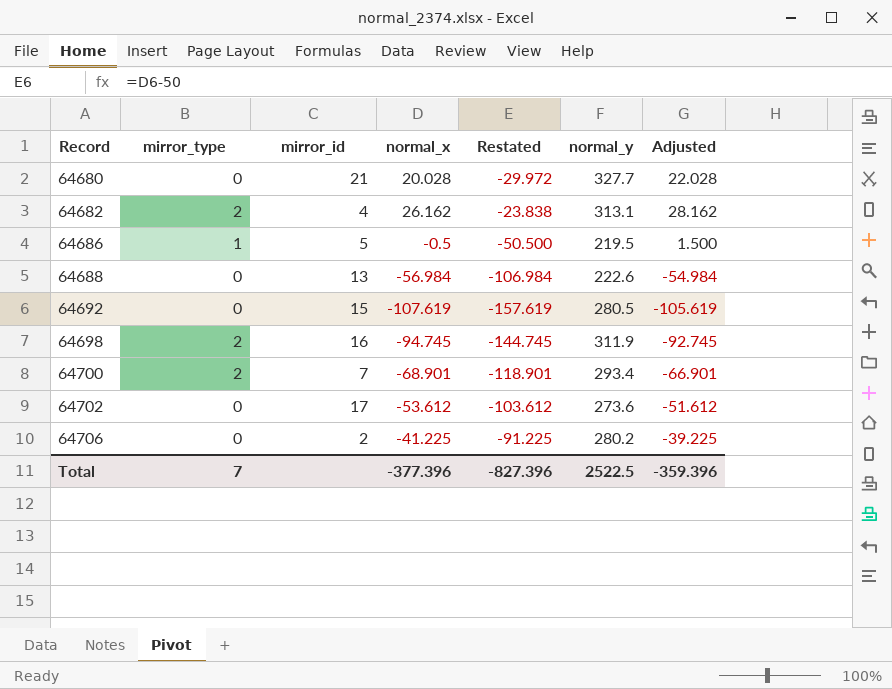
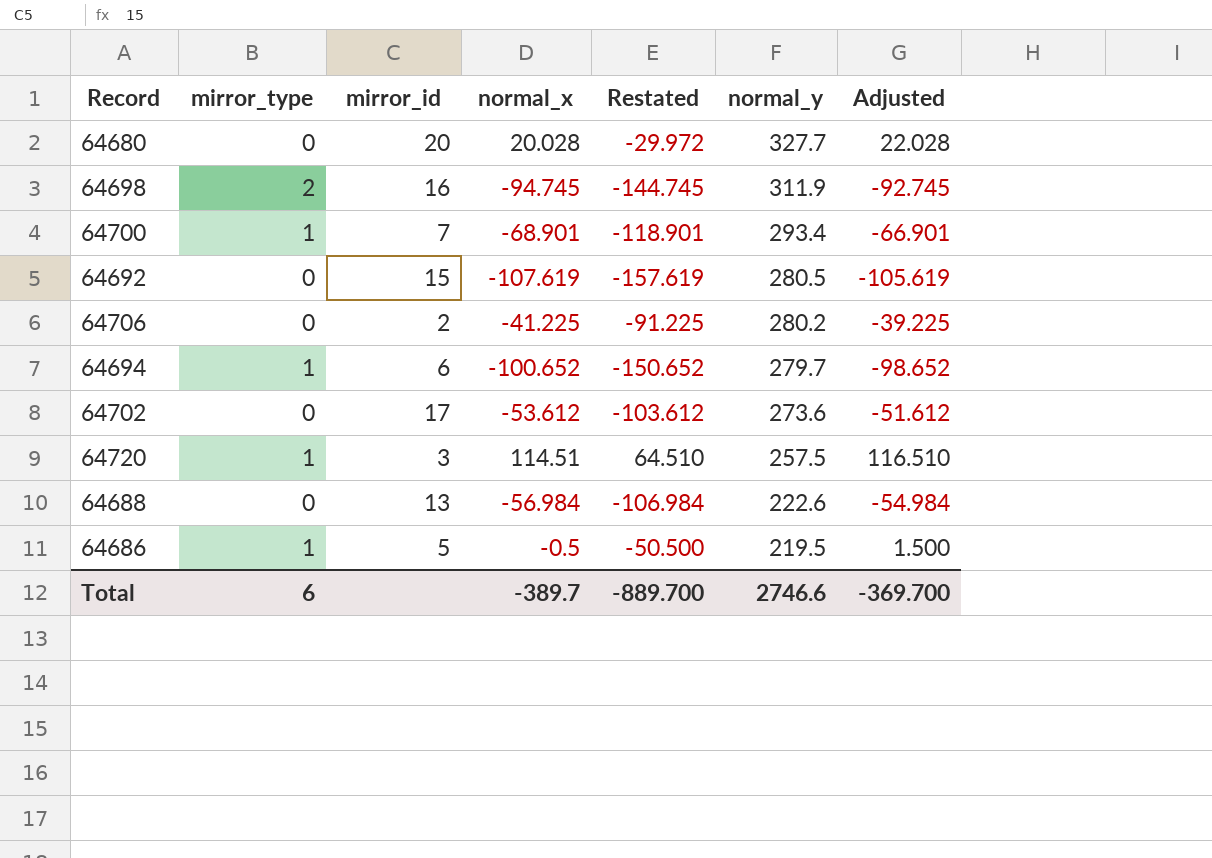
row order: Record ascending -> normal_y descending
row 64682: 2 | 4 | 26.162 | -23.838 | 313.1 | 28.162 -> none
64680 | mirror_id: 21 -> 20
64700 | mirror_type: 2 -> 1
row 64694: none -> 1 | 6 | -100.652 | -150.652 | 279.7 | -98.652
row 64720: none -> 1 | 3 | 114.51 | 64.510 | 257.5 | 116.510
Total | mirror_type: 7 -> 6
Total | normal_x: -377.396 -> -389.7
Total | Restated: -827.396 -> -889.700
Total | normal_y: 2522.5 -> 2746.6
Total | Adjusted: -359.396 -> -369.700

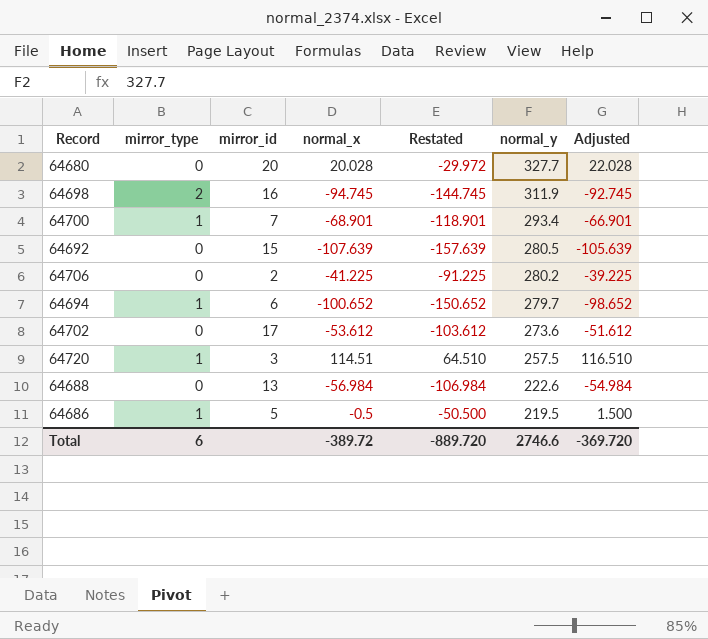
64692 | normal_x: -107.619 -> -107.639
64692 | Restated: -157.619 -> -157.639
64692 | Adjusted: -105.619 -> -105.639
Total | normal_x: -389.7 -> -389.72
Total | Restated: -889.700 -> -889.720
Total | Adjusted: -369.700 -> -369.720

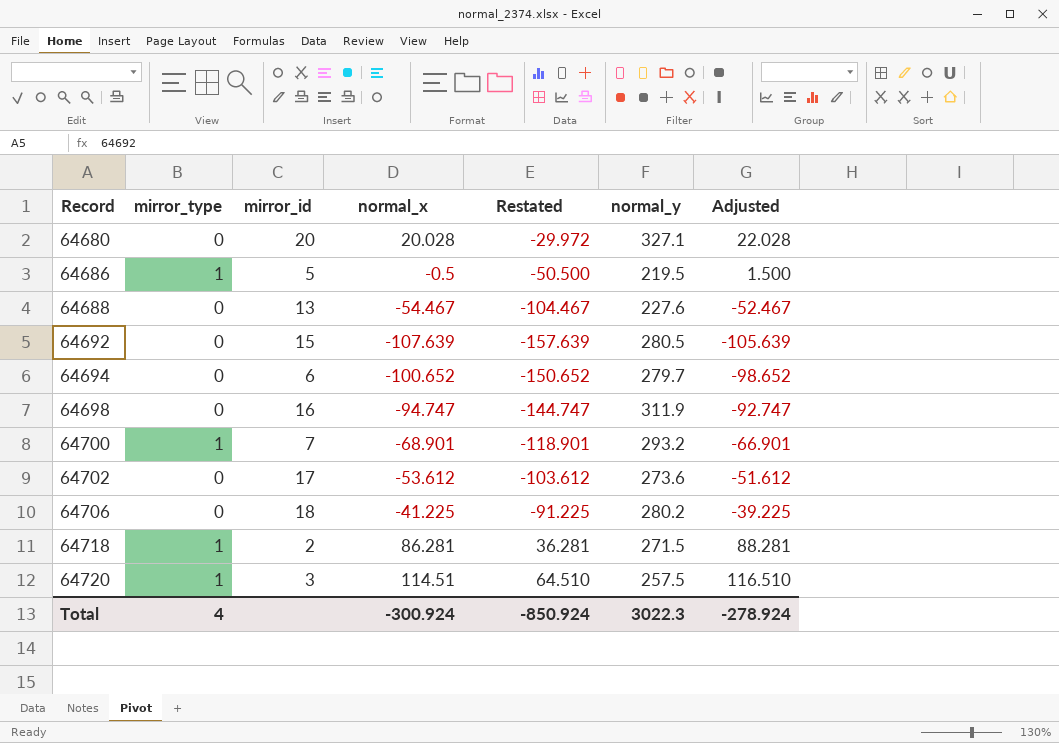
row order: normal_y descending -> Record ascending
64680 | normal_y: 327.7 -> 327.1
64688 | normal_x: -56.984 -> -54.467
64688 | Restated: -106.984 -> -104.467
64688 | normal_y: 222.6 -> 227.6
64688 | Adjusted: -54.984 -> -52.467
64694 | mirror_type: 1 -> 0
64698 | mirror_type: 2 -> 0
64698 | normal_x: -94.745 -> -94.747
64698 | Restated: -144.745 -> -144.747
64698 | Adjusted: -92.745 -> -92.747
64700 | normal_y: 293.4 -> 293.2
64706 | mirror_id: 2 -> 18
row 64718: none -> 1 | 2 | 86.281 | 36.281 | 271.5 | 88.281
Total | mirror_type: 6 -> 4
Total | normal_x: -389.72 -> -300.924
Total | Restated: -889.720 -> -850.924
Total | normal_y: 2746.6 -> 3022.3
Total | Adjusted: -369.720 -> -278.924

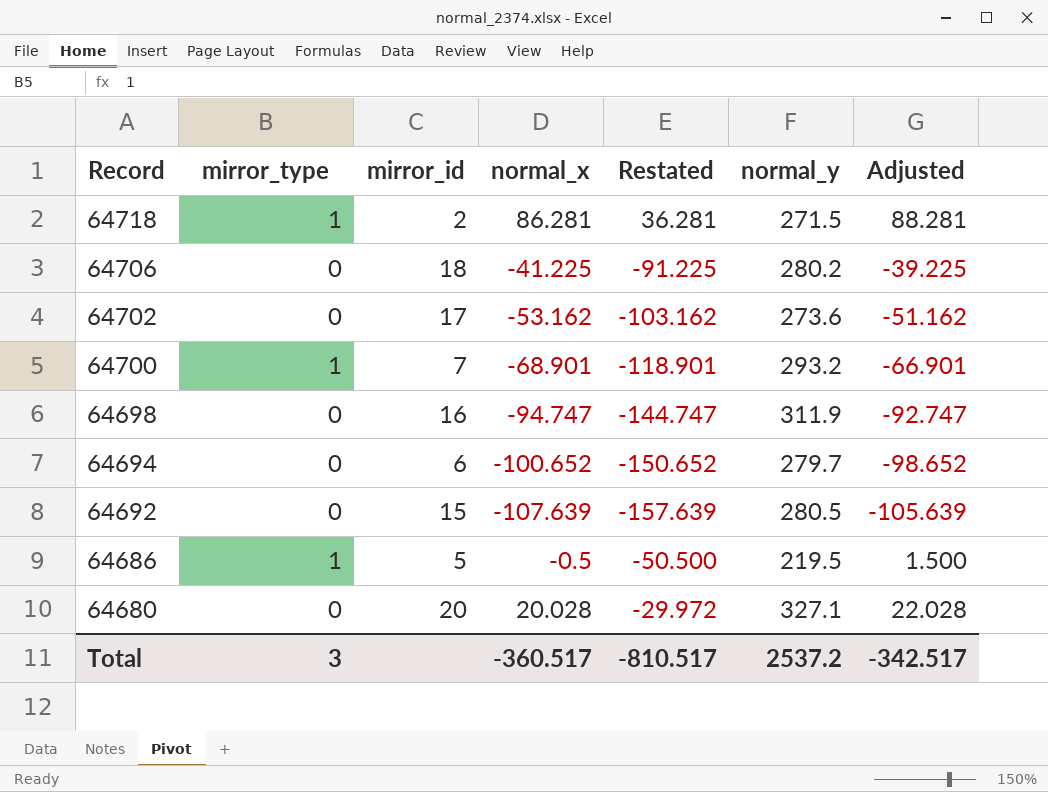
row order: Record ascending -> Record descending
row 64688: 0 | 13 | -54.467 | -104.467 | 227.6 | -52.467 -> none
row 64720: 1 | 3 | 114.51 | 64.510 | 257.5 | 116.510 -> none
64702 | normal_x: -53.612 -> -53.162
64702 | Restated: -103.612 -> -103.162
64702 | Adjusted: -51.612 -> -51.162
Total | mirror_type: 4 -> 3
Total | normal_x: -300.924 -> -360.517
Total | Restated: -850.924 -> -810.517
Total | normal_y: 3022.3 -> 2537.2
Total | Adjusted: -278.924 -> -342.517

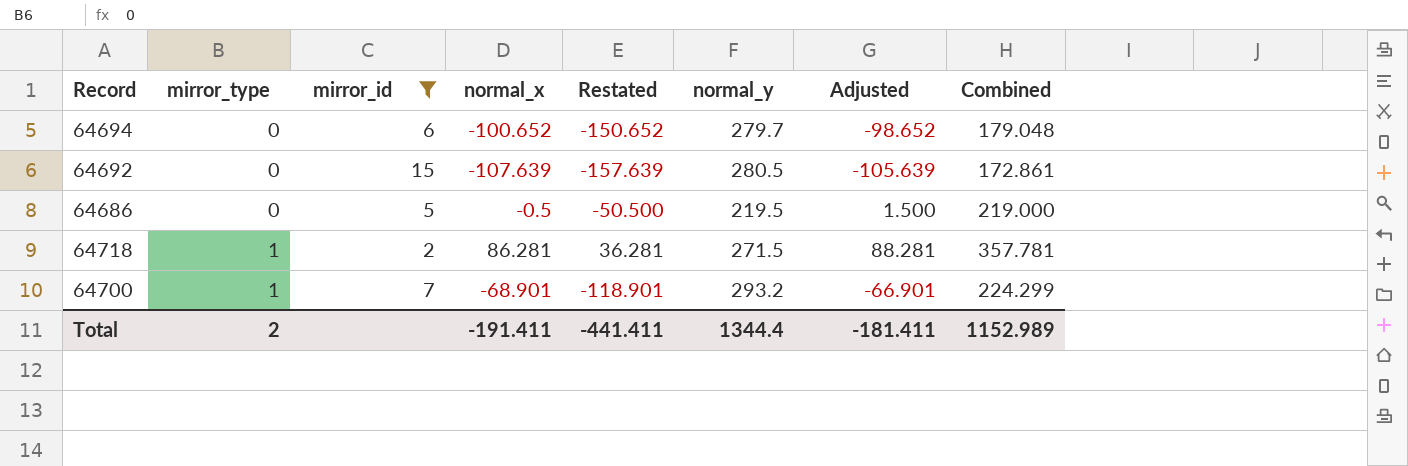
filter: none -> mirror_id <= 15
row order: Record descending -> mirror_type ascending
column Combined | formula: none -> [normal_x] + [normal_y]
64686 | mirror_type: 1 -> 0
Total | mirror_type: 3 -> 2
Total | normal_x: -360.517 -> -191.411
Total | Restated: -810.517 -> -441.411
Total | normal_y: 2537.2 -> 1344.4
Total | Adjusted: -342.517 -> -181.411

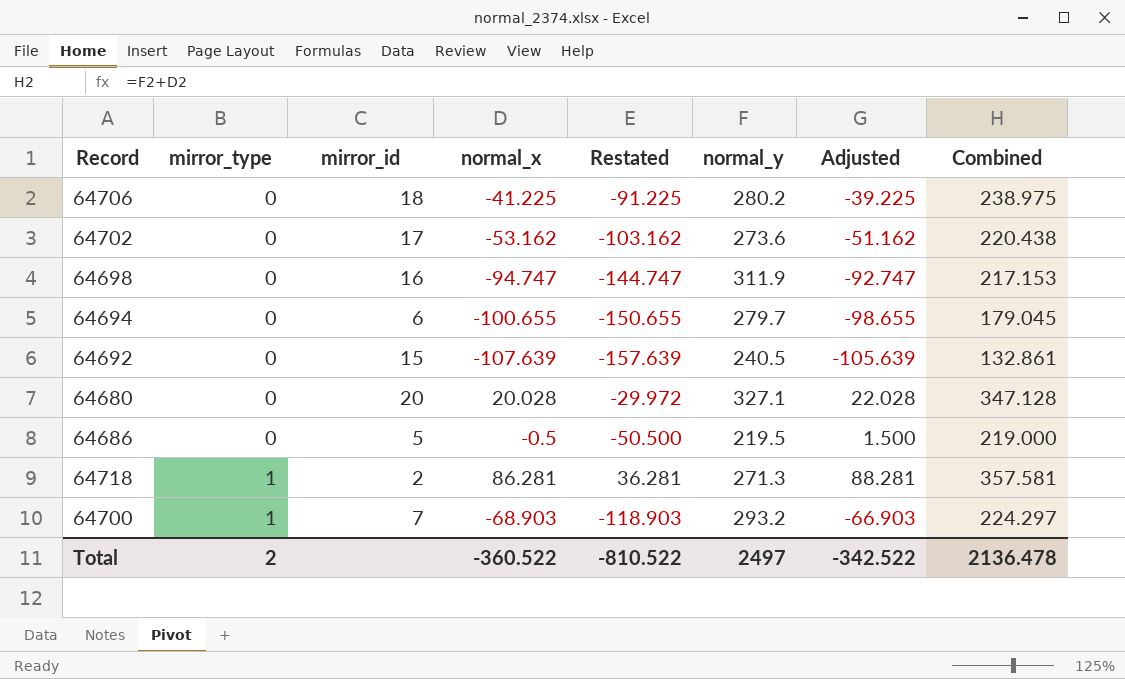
filter: mirror_id <= 15 -> none
64694 | normal_x: -100.652 -> -100.655
64694 | Restated: -150.652 -> -150.655
64694 | Adjusted: -98.652 -> -98.655
64694 | Combined: 179.048 -> 179.045
64692 | normal_y: 280.5 -> 240.5
64692 | Combined: 172.861 -> 132.861
64718 | normal_y: 271.5 -> 271.3
64718 | Combined: 357.781 -> 357.581
64700 | normal_x: -68.901 -> -68.903
64700 | Restated: -118.901 -> -118.903
64700 | Adjusted: -66.901 -> -66.903
64700 | Combined: 224.299 -> 224.297
Total | normal_x: -191.411 -> -360.522
Total | Restated: -441.411 -> -810.522
Total | normal_y: 1344.4 -> 2497
Total | Adjusted: -181.411 -> -342.522
Total | Combined: 1152.989 -> 2136.478

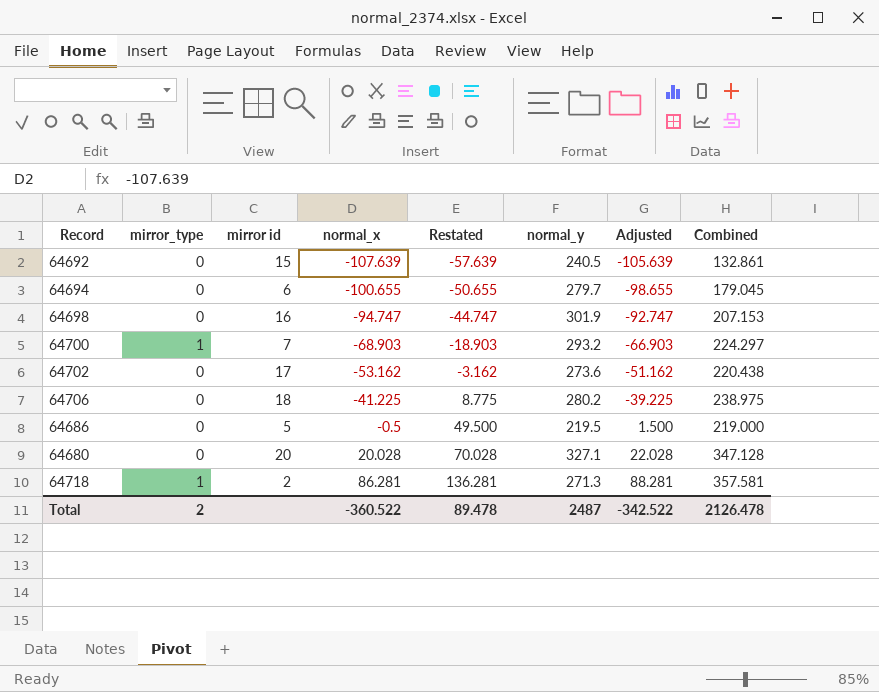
row order: mirror_type ascending -> normal_x ascending
column name: mirror_id -> mirror id
column Restated | formula: [normal_x] - 50 -> [normal_x] + 50
64698 | normal_y: 311.9 -> 301.9
64698 | Combined: 217.153 -> 207.153
Total | Restated: -810.522 -> 89.478
Total | normal_y: 2497 -> 2487
Total | Combined: 2136.478 -> 2126.478

